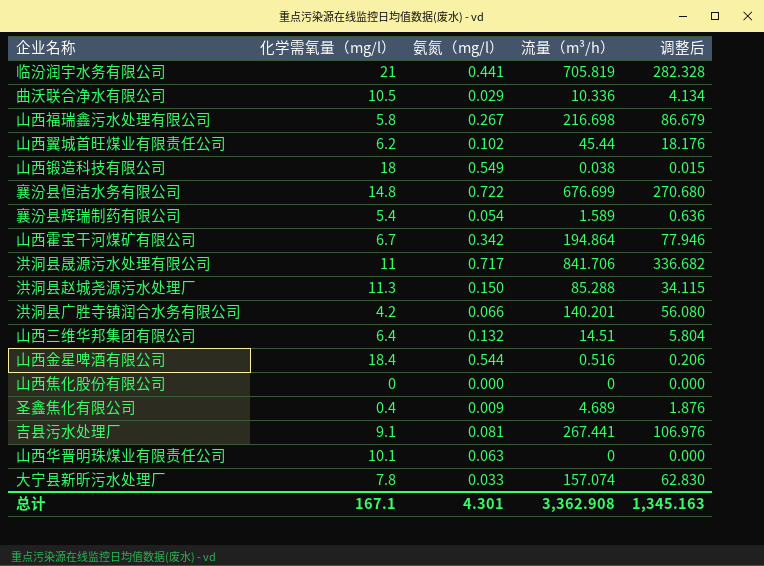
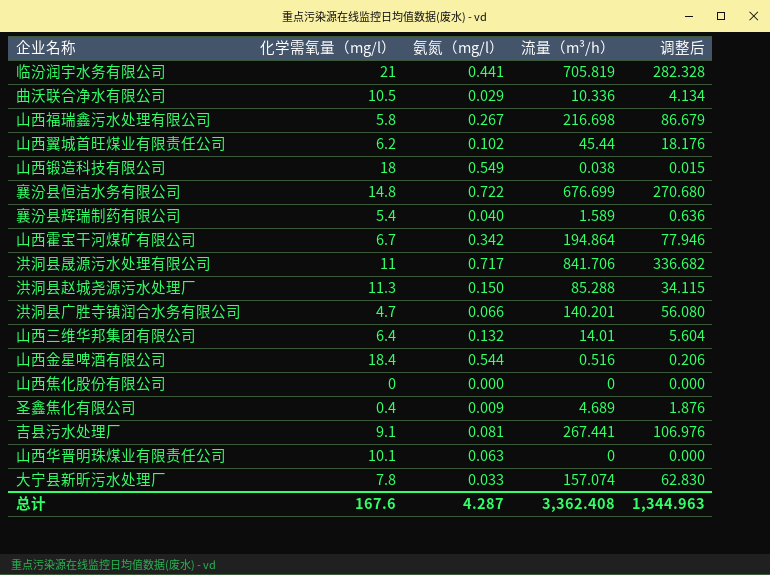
襄汾县辉瑞制药有限公司 | 氨氮（mg/l）: 0.054 -> 0.040
洪洞县广胜寺镇润合水务有限公司 | 化学需氧量（mg/l）: 4.2 -> 4.7
山西三维华邦集团有限公司 | 流量（m³/h）: 14.51 -> 14.01
山西三维华邦集团有限公司 | 调整后: 5.804 -> 5.604
总计 | 化学需氧量（mg/l）: 167.1 -> 167.6
总计 | 氨氮（mg/l）: 4.301 -> 4.287
总计 | 流量（m³/h）: 3,362.908 -> 3,362.408
总计 | 调整后: 1,345.163 -> 1,344.963

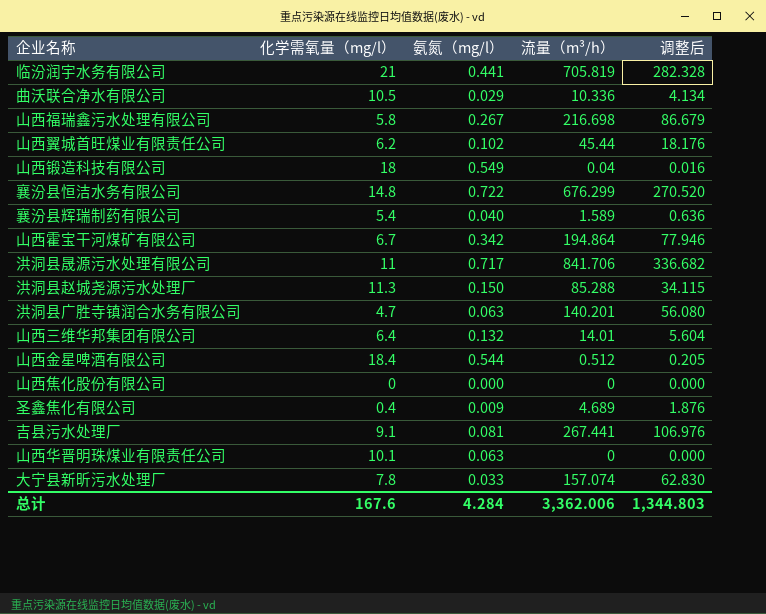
山西锻造科技有限公司 | 流量（m³/h）: 0.038 -> 0.04
山西锻造科技有限公司 | 调整后: 0.015 -> 0.016
襄汾县恒洁水务有限公司 | 流量（m³/h）: 676.699 -> 676.299
襄汾县恒洁水务有限公司 | 调整后: 270.680 -> 270.520
洪洞县广胜寺镇润合水务有限公司 | 氨氮（mg/l）: 0.066 -> 0.063
山西金星啤酒有限公司 | 流量（m³/h）: 0.516 -> 0.512
山西金星啤酒有限公司 | 调整后: 0.206 -> 0.205
总计 | 氨氮（mg/l）: 4.287 -> 4.284
总计 | 流量（m³/h）: 3,362.408 -> 3,362.006
总计 | 调整后: 1,344.963 -> 1,344.803

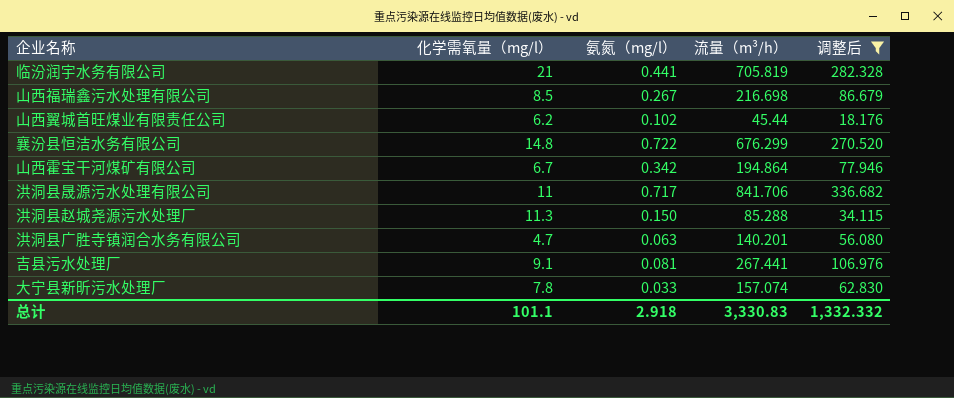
filter: none -> 调整后 >= 18.176
山西福瑞鑫污水处理有限公司 | 化学需氧量（mg/l）: 5.8 -> 8.5
总计 | 化学需氧量（mg/l）: 167.6 -> 101.1
总计 | 氨氮（mg/l）: 4.284 -> 2.918
总计 | 流量（m³/h）: 3,362.006 -> 3,330.83
总计 | 调整后: 1,344.803 -> 1,332.332

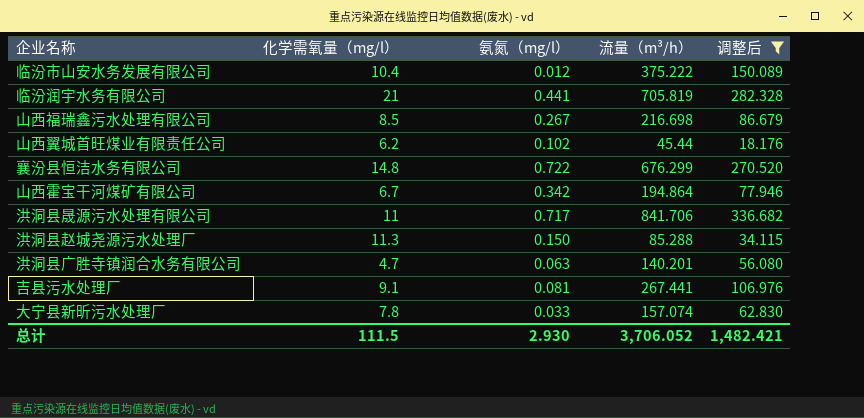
row 临汾市山安水务发展有限公司: none -> 10.4 | 0.012 | 375.222 | 150.089
总计 | 化学需氧量（mg/l）: 101.1 -> 111.5
总计 | 氨氮（mg/l）: 2.918 -> 2.930
总计 | 流量（m³/h）: 3,330.83 -> 3,706.052
总计 | 调整后: 1,332.332 -> 1,482.421

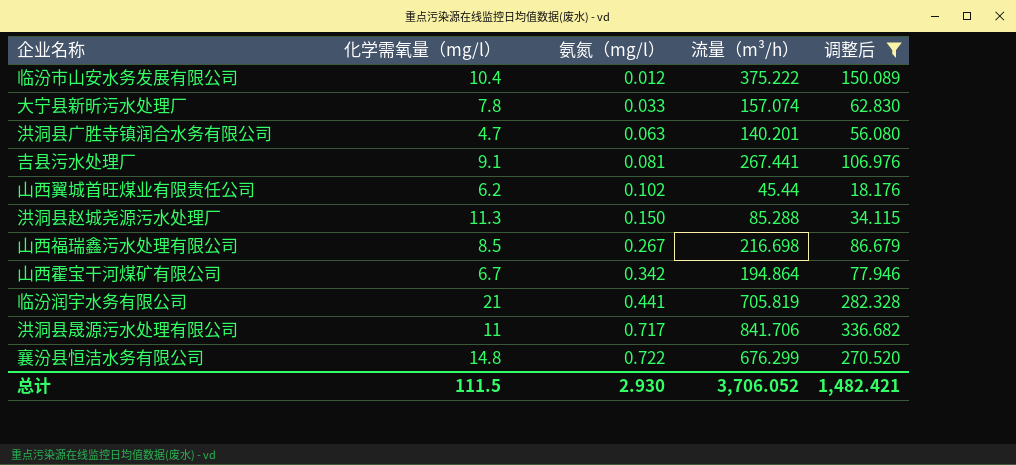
row order: none -> 氨氮（mg/l） ascending

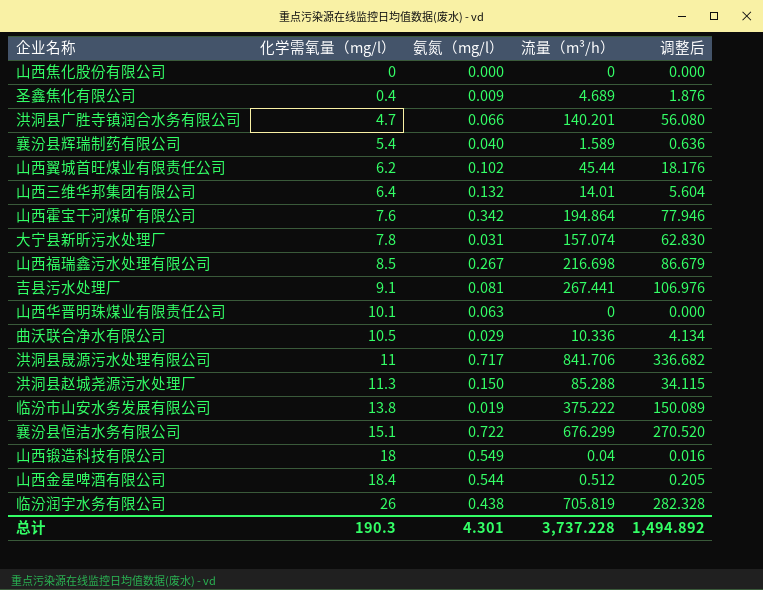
filter: 调整后 >= 18.176 -> none
row order: 氨氮（mg/l） ascending -> 化学需氧量（mg/l） ascending
洪洞县广胜寺镇润合水务有限公司 | 氨氮（mg/l）: 0.063 -> 0.066
山西霍宝干河煤矿有限公司 | 化学需氧量（mg/l）: 6.7 -> 7.6
大宁县新昕污水处理厂 | 氨氮（mg/l）: 0.033 -> 0.031
临汾市山安水务发展有限公司 | 化学需氧量（mg/l）: 10.4 -> 13.8
临汾市山安水务发展有限公司 | 氨氮（mg/l）: 0.012 -> 0.019
襄汾县恒洁水务有限公司 | 化学需氧量（mg/l）: 14.8 -> 15.1
临汾润宇水务有限公司 | 化学需氧量（mg/l）: 21 -> 26
临汾润宇水务有限公司 | 氨氮（mg/l）: 0.441 -> 0.438
总计 | 化学需氧量（mg/l）: 111.5 -> 190.3
总计 | 氨氮（mg/l）: 2.930 -> 4.301
总计 | 流量（m³/h）: 3,706.052 -> 3,737.228
总计 | 调整后: 1,482.421 -> 1,494.892

